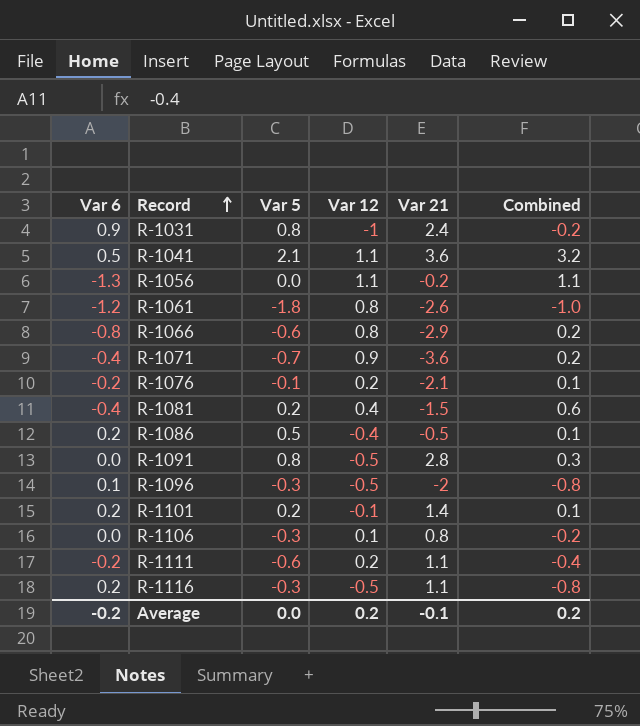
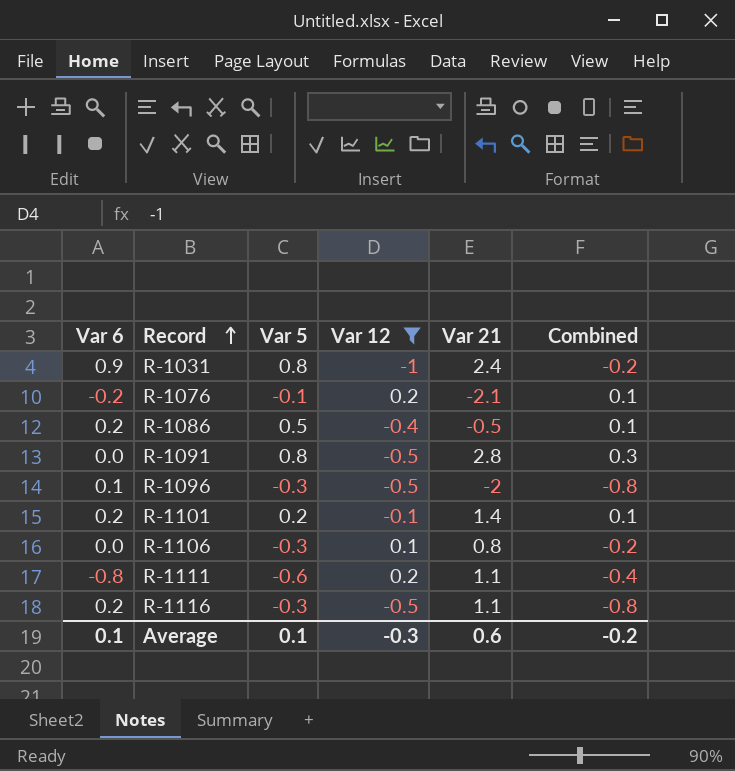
filter: none -> Var 12 <= 0.2
R-1111 | Var 6: -0.2 -> -0.8
Average | Var 6: -0.2 -> 0.1
Average | Var 5: 0.0 -> 0.1
Average | Var 12: 0.2 -> -0.3
Average | Var 21: -0.1 -> 0.6
Average | Combined: 0.2 -> -0.2

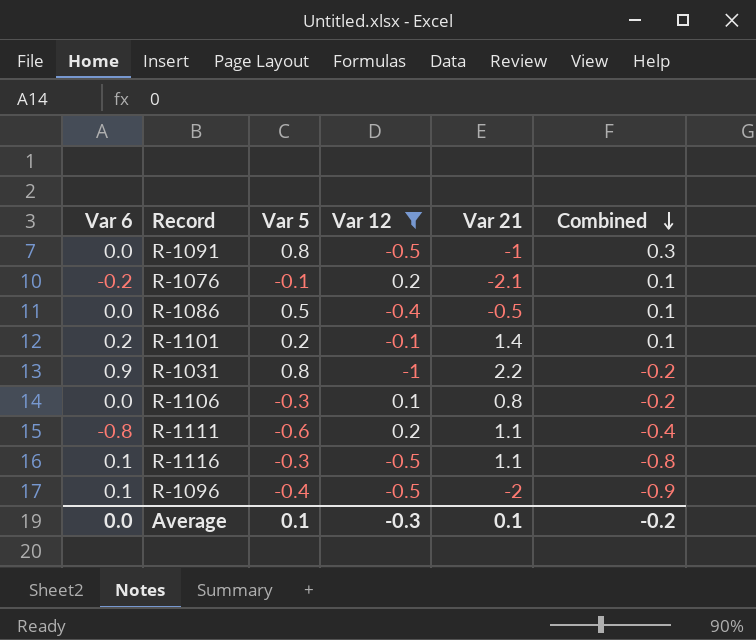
row order: Record ascending -> Combined descending
R-1091 | Var 21: 2.8 -> -1
R-1086 | Var 6: 0.2 -> 0.0
R-1031 | Var 21: 2.4 -> 2.2
R-1116 | Var 6: 0.2 -> 0.1
R-1096 | Var 5: -0.3 -> -0.4
R-1096 | Combined: -0.8 -> -0.9
Average | Var 6: 0.1 -> 0.0
Average | Var 21: 0.6 -> 0.1

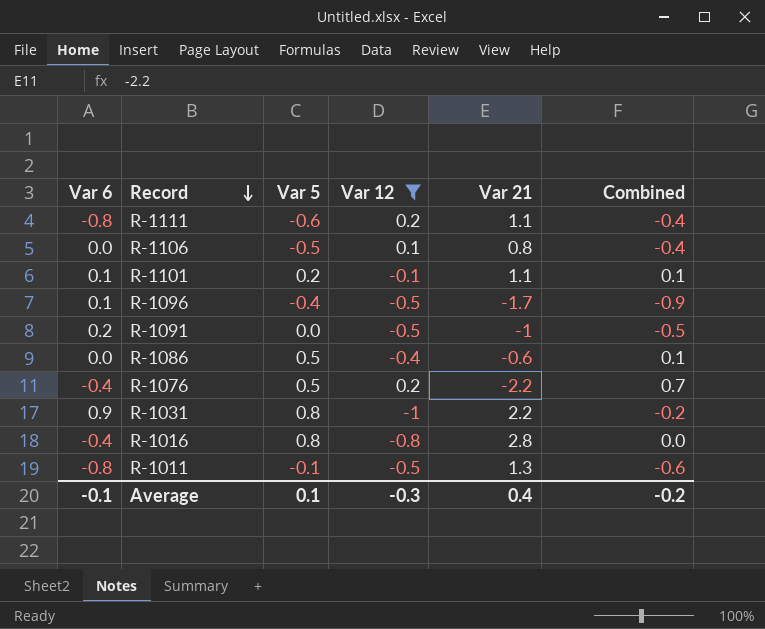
row order: Combined descending -> Record descending
row R-1116: 0.1 | -0.3 | -0.5 | 1.1 | -0.8 -> none
R-1106 | Var 5: -0.3 -> -0.5
R-1106 | Combined: -0.2 -> -0.4
R-1101 | Var 6: 0.2 -> 0.1
R-1101 | Var 21: 1.4 -> 1.1
R-1096 | Var 21: -2 -> -1.7
R-1091 | Var 6: 0.0 -> 0.2
R-1091 | Var 5: 0.8 -> 0.0
R-1091 | Combined: 0.3 -> -0.5
R-1086 | Var 21: -0.5 -> -0.6
R-1076 | Var 6: -0.2 -> -0.4
R-1076 | Var 5: -0.1 -> 0.5
R-1076 | Var 21: -2.1 -> -2.2
R-1076 | Combined: 0.1 -> 0.7
row R-1016: none -> -0.4 | 0.8 | -0.8 | 2.8 | 0.0
row R-1011: none -> -0.8 | -0.1 | -0.5 | 1.3 | -0.6
Average | Var 6: 0.0 -> -0.1
Average | Var 21: 0.1 -> 0.4

